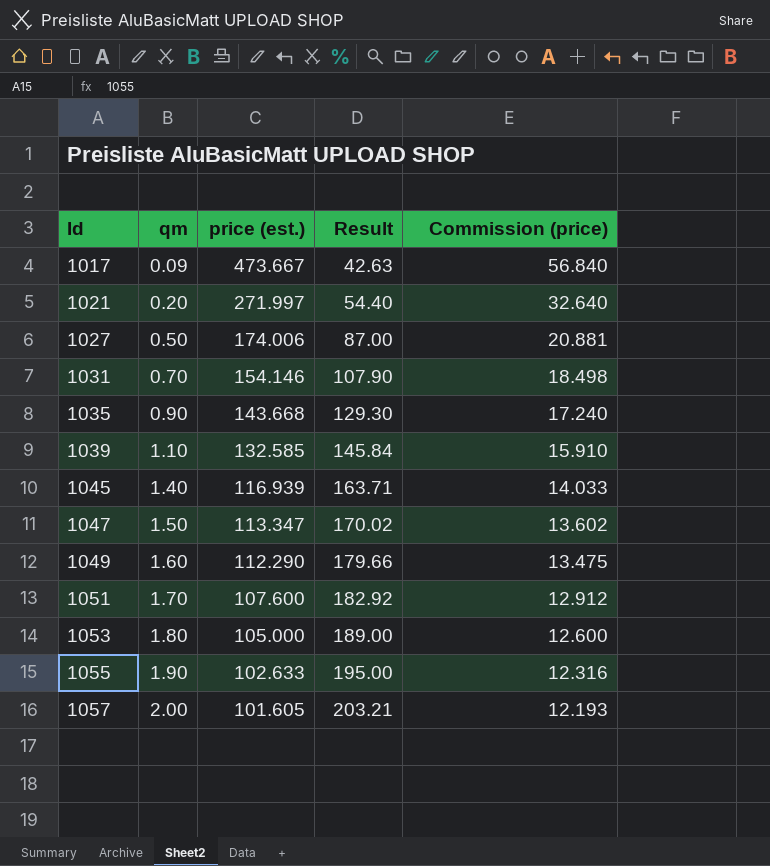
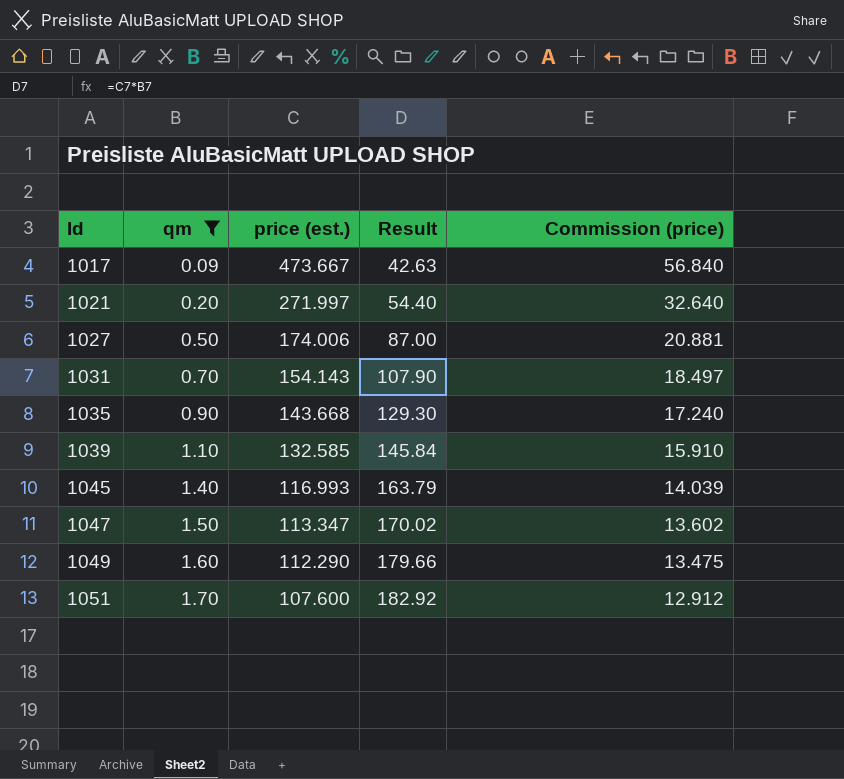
filter: none -> qm <= 1.70
1031 | price (est.): 154.146 -> 154.143
1031 | Commission (price): 18.498 -> 18.497
1045 | price (est.): 116.939 -> 116.993
1045 | Result: 163.71 -> 163.79
1045 | Commission (price): 14.033 -> 14.039

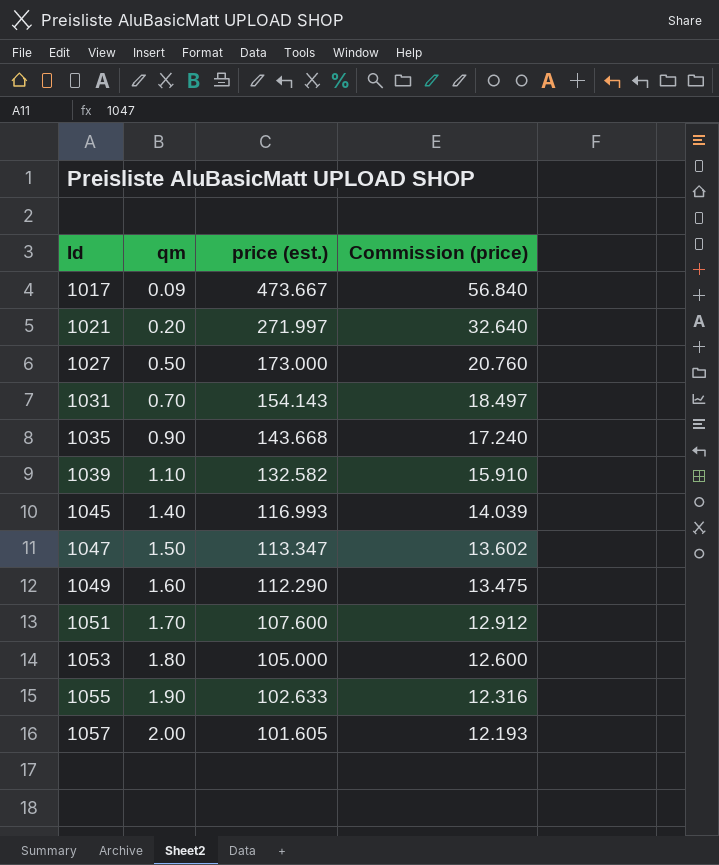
filter: qm <= 1.70 -> none
column Result | formula: [qm] * [price (est.)] -> none
1027 | price (est.): 174.006 -> 173.000
1027 | Commission (price): 20.881 -> 20.760
1039 | price (est.): 132.585 -> 132.582

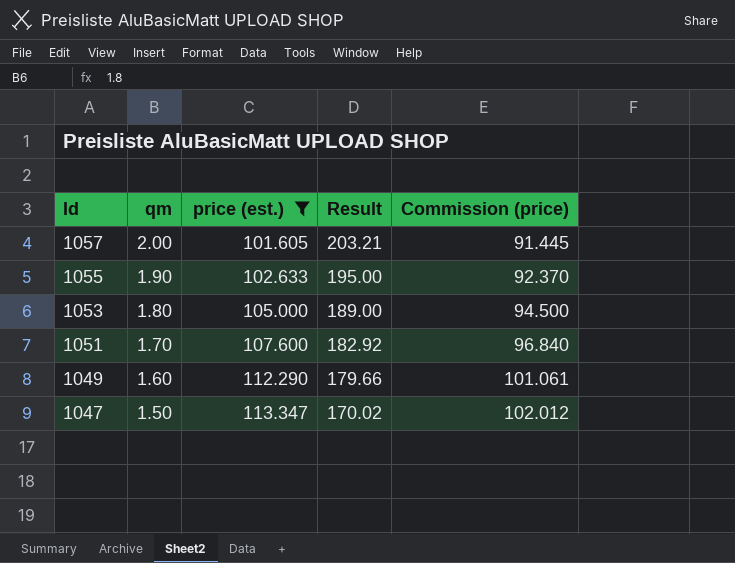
filter: none -> price (est.) <= 113.347
row order: Id ascending -> Id descending
column Result | formula: none -> [qm] * [price (est.)]
column Commission (price) | formula: [price (est.)] * 0.12 -> [price (est.)] * 0.9

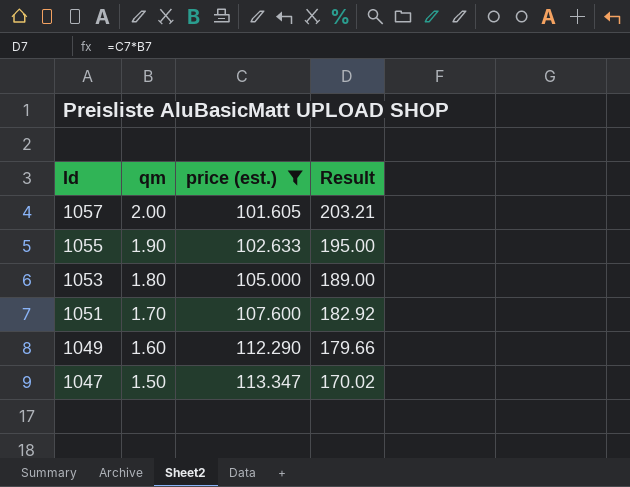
column Commission (price) | formula: [price (est.)] * 0.9 -> none

